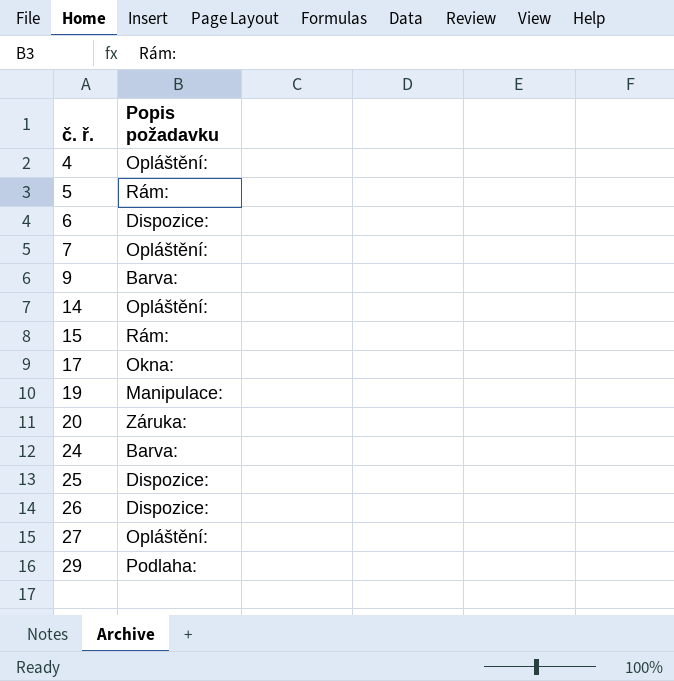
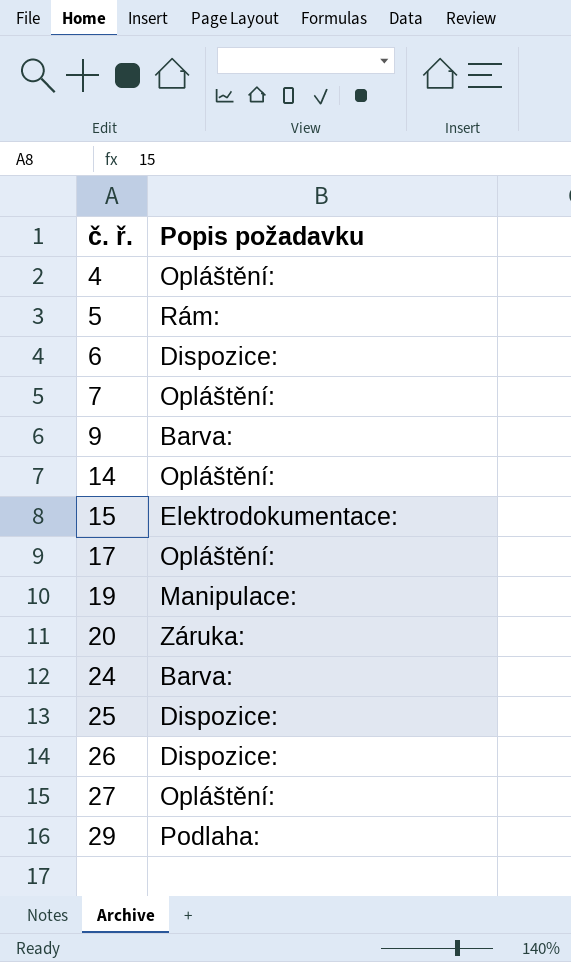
15 | Popis požadavku: Rám: -> Elektrodokumentace:
17 | Popis požadavku: Okna: -> Opláštění:

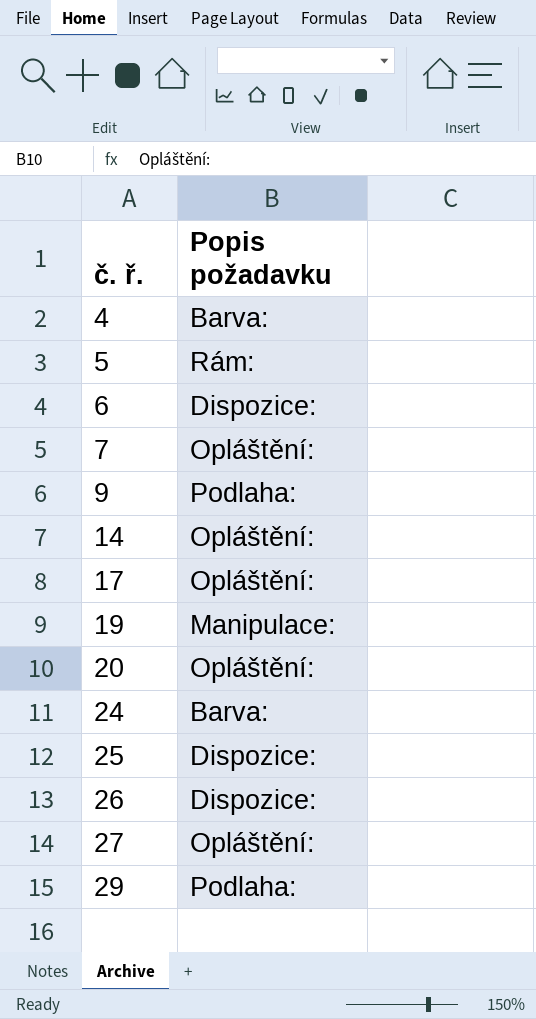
row 15: Elektrodokumentace: -> none
4 | Popis požadavku: Opláštění: -> Barva:
9 | Popis požadavku: Barva: -> Podlaha:
20 | Popis požadavku: Záruka: -> Opláštění:

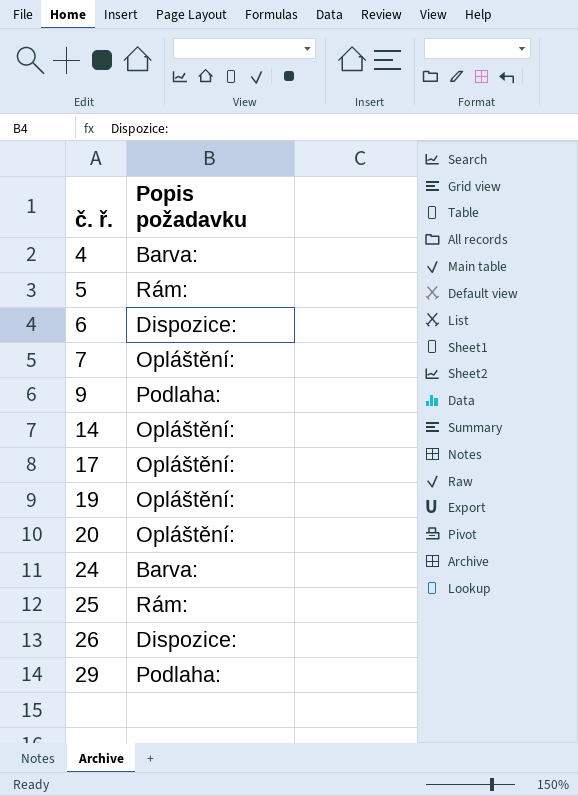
row 27: Opláštění: -> none
19 | Popis požadavku: Manipulace: -> Opláštění:
25 | Popis požadavku: Dispozice: -> Rám:

